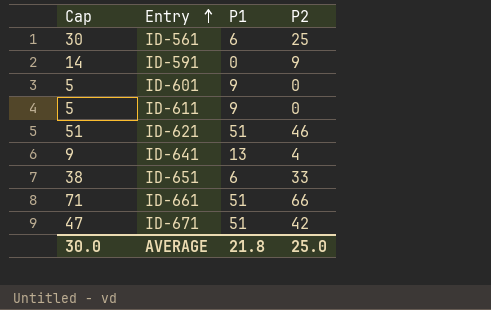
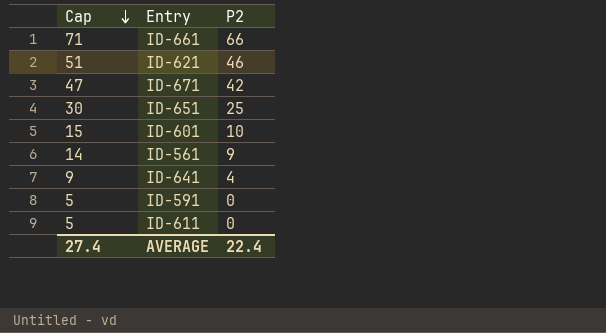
row order: Entry ascending -> Cap descending
column P1 | position: 3 -> none
ID-651 | Cap: 38 -> 30
ID-651 | P2: 33 -> 25
ID-601 | Cap: 5 -> 15
ID-601 | P2: 0 -> 10
ID-561 | Cap: 30 -> 14
ID-561 | P2: 25 -> 9
ID-591 | Cap: 14 -> 5
ID-591 | P2: 9 -> 0
AVERAGE | Cap: 30.0 -> 27.4
AVERAGE | P2: 25.0 -> 22.4

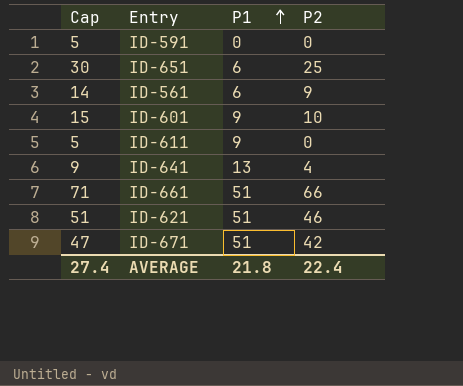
row order: Cap descending -> P1 ascending
column P1 | position: none -> 3

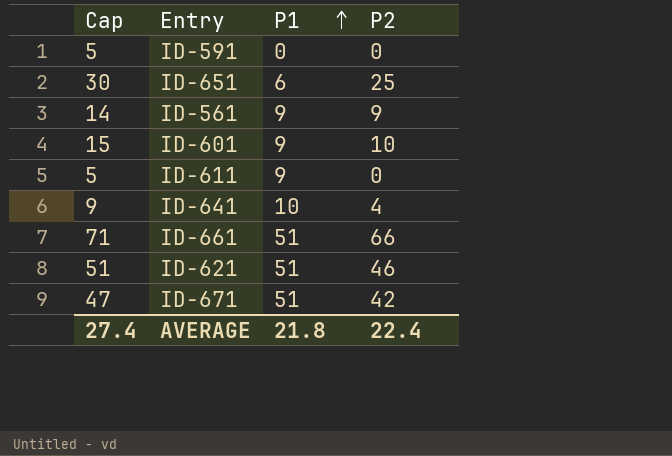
ID-561 | P1: 6 -> 9
ID-641 | P1: 13 -> 10

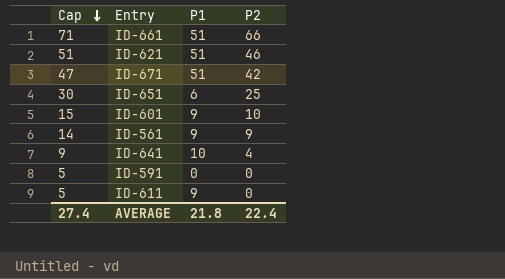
row order: P1 ascending -> Cap descending

